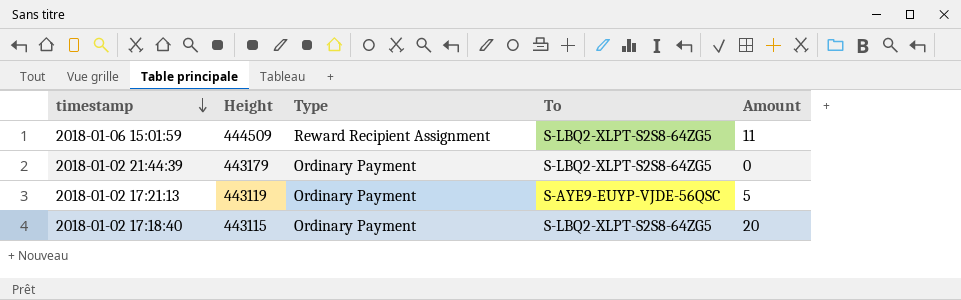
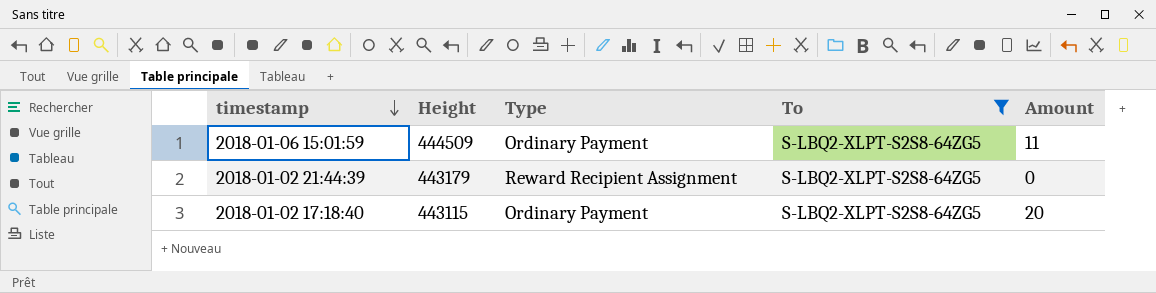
filter: none -> To = S-LBQ2-XLPT-S2S8-64ZG5
2018-01-06 15:01:59 | Type: Reward Recipient Assignment -> Ordinary Payment
2018-01-02 21:44:39 | Type: Ordinary Payment -> Reward Recipient Assignment

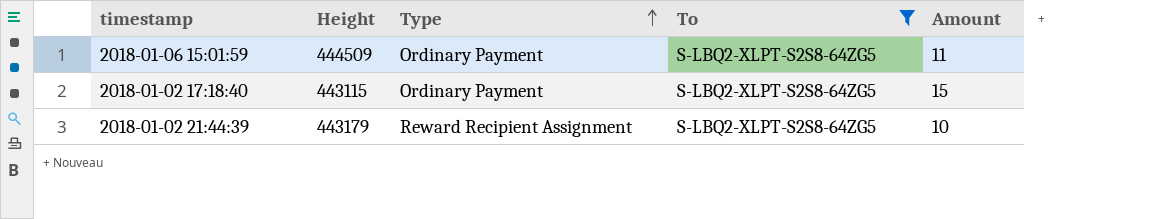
row order: timestamp descending -> Type ascending
2018-01-02 17:18:40 | Amount: 20 -> 15
2018-01-02 21:44:39 | Amount: 0 -> 10

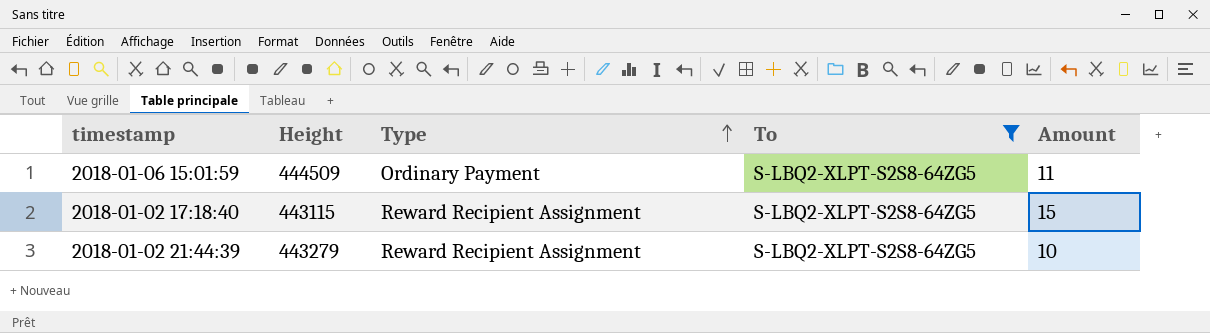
2018-01-02 17:18:40 | Type: Ordinary Payment -> Reward Recipient Assignment
2018-01-02 21:44:39 | Height: 443179 -> 443279

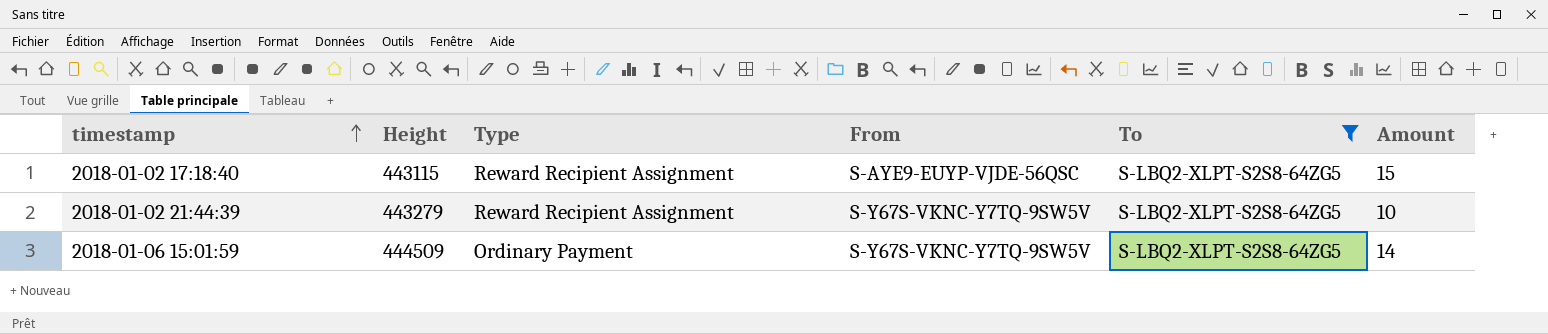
row order: Type ascending -> timestamp ascending
column From | position: none -> 4
2018-01-06 15:01:59 | Amount: 11 -> 14

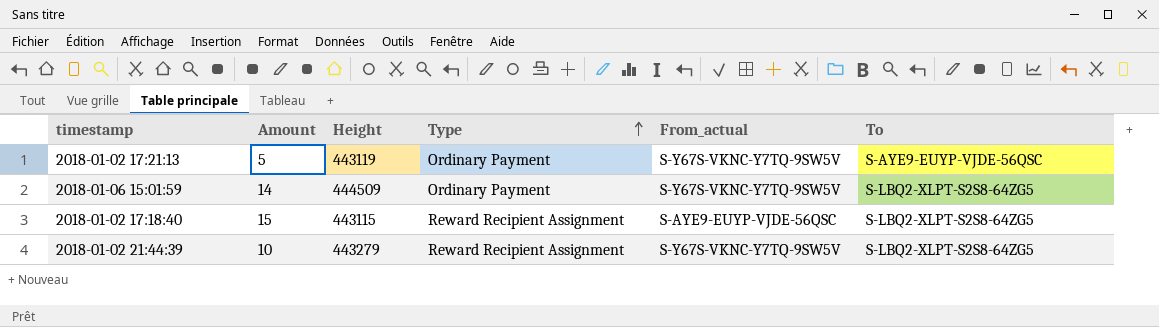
filter: To = S-LBQ2-XLPT-S2S8-64ZG5 -> none
row order: timestamp ascending -> Type ascending
column Amount | position: 6 -> 2
column name: From -> From_actual

